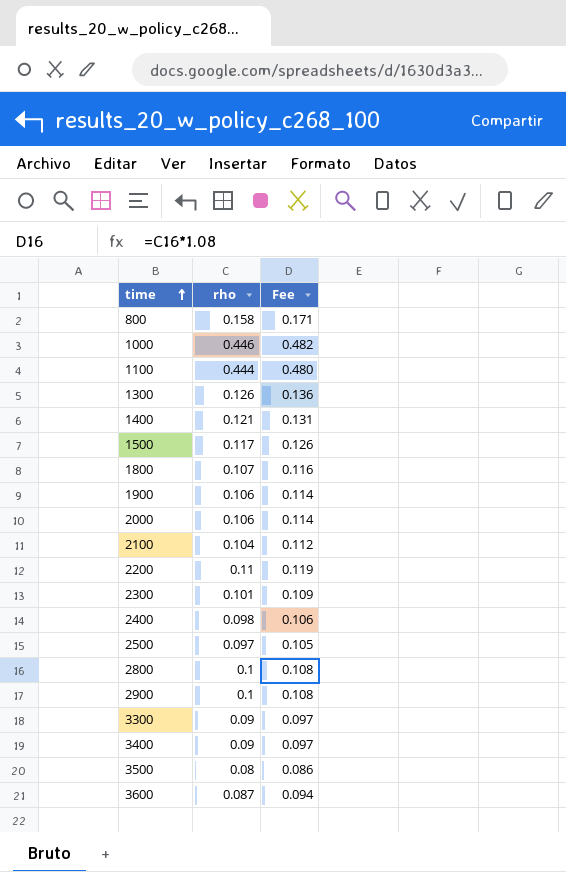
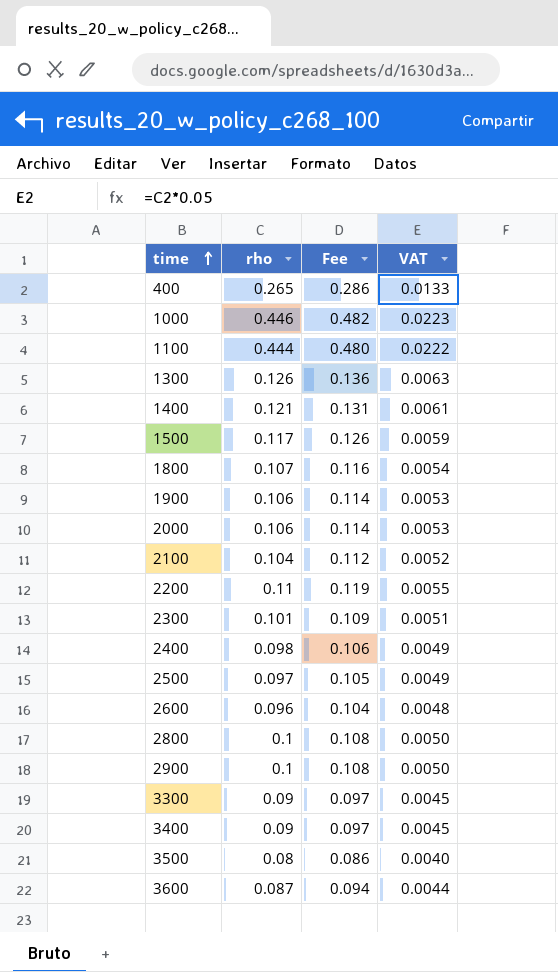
column VAT | formula: none -> [rho] * 0.05
row 800: 0.158 | 0.171 -> none
row 400: none -> 0.265 | 0.286 | 0.0133
row 2600: none -> 0.096 | 0.104 | 0.0048

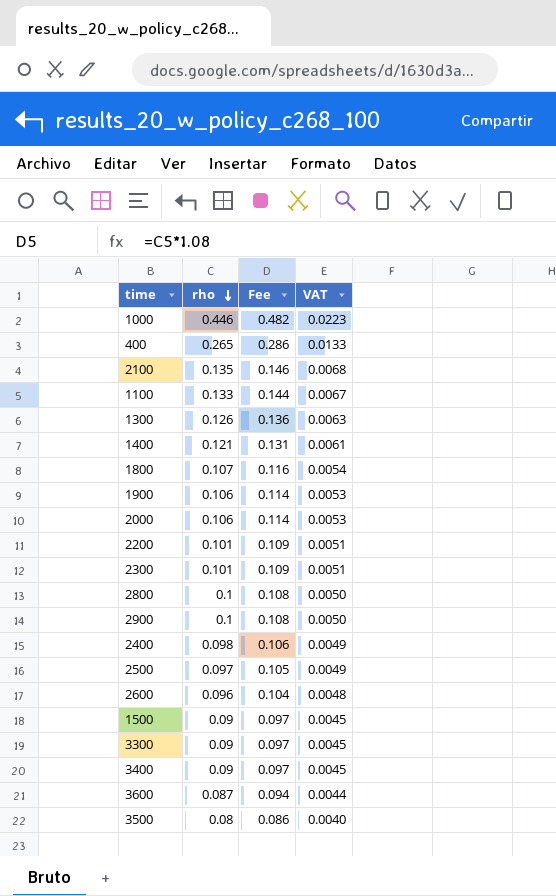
row order: time ascending -> rho descending
2100 | rho: 0.104 -> 0.135
2100 | Fee: 0.112 -> 0.146
2100 | VAT: 0.0052 -> 0.0068
1100 | rho: 0.444 -> 0.133
1100 | Fee: 0.480 -> 0.144
1100 | VAT: 0.0222 -> 0.0067
2200 | rho: 0.11 -> 0.101
2200 | Fee: 0.119 -> 0.109
2200 | VAT: 0.0055 -> 0.0051
1500 | rho: 0.117 -> 0.09
1500 | Fee: 0.126 -> 0.097
1500 | VAT: 0.0059 -> 0.0045

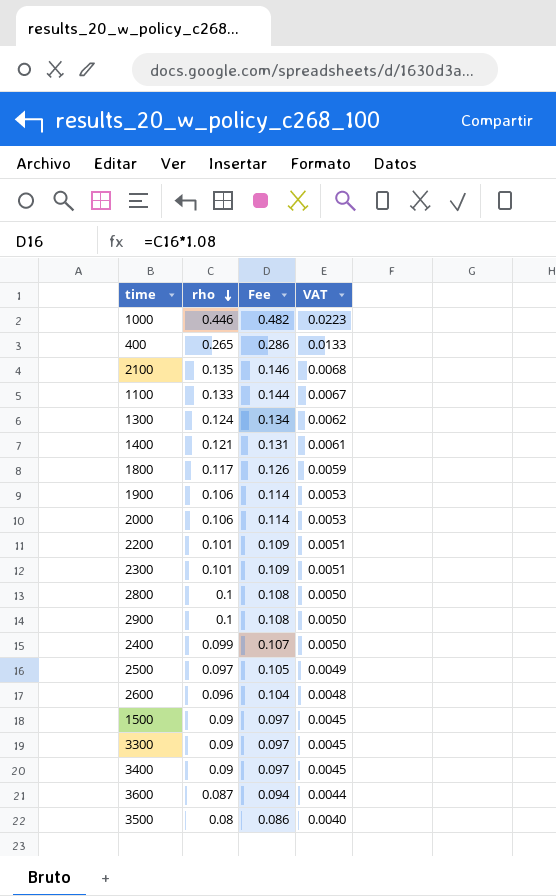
1300 | rho: 0.126 -> 0.124
1300 | Fee: 0.136 -> 0.134
1300 | VAT: 0.0063 -> 0.0062
1800 | rho: 0.107 -> 0.117
1800 | Fee: 0.116 -> 0.126
1800 | VAT: 0.0054 -> 0.0059
2400 | rho: 0.098 -> 0.099
2400 | Fee: 0.106 -> 0.107
2400 | VAT: 0.0049 -> 0.0050

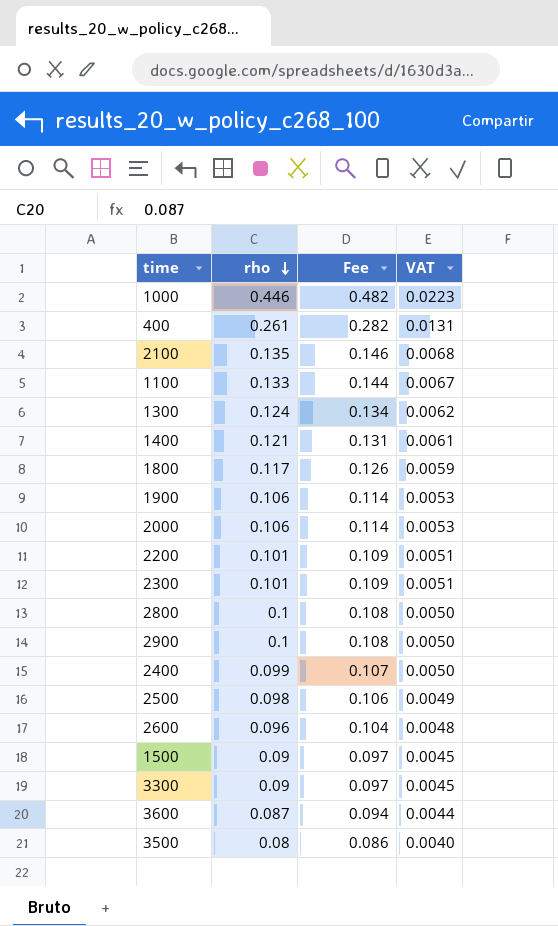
row 3400: 0.09 | 0.097 | 0.0045 -> none
400 | rho: 0.265 -> 0.261
400 | Fee: 0.286 -> 0.282
400 | VAT: 0.0133 -> 0.0131
2500 | rho: 0.097 -> 0.098
2500 | Fee: 0.105 -> 0.106

